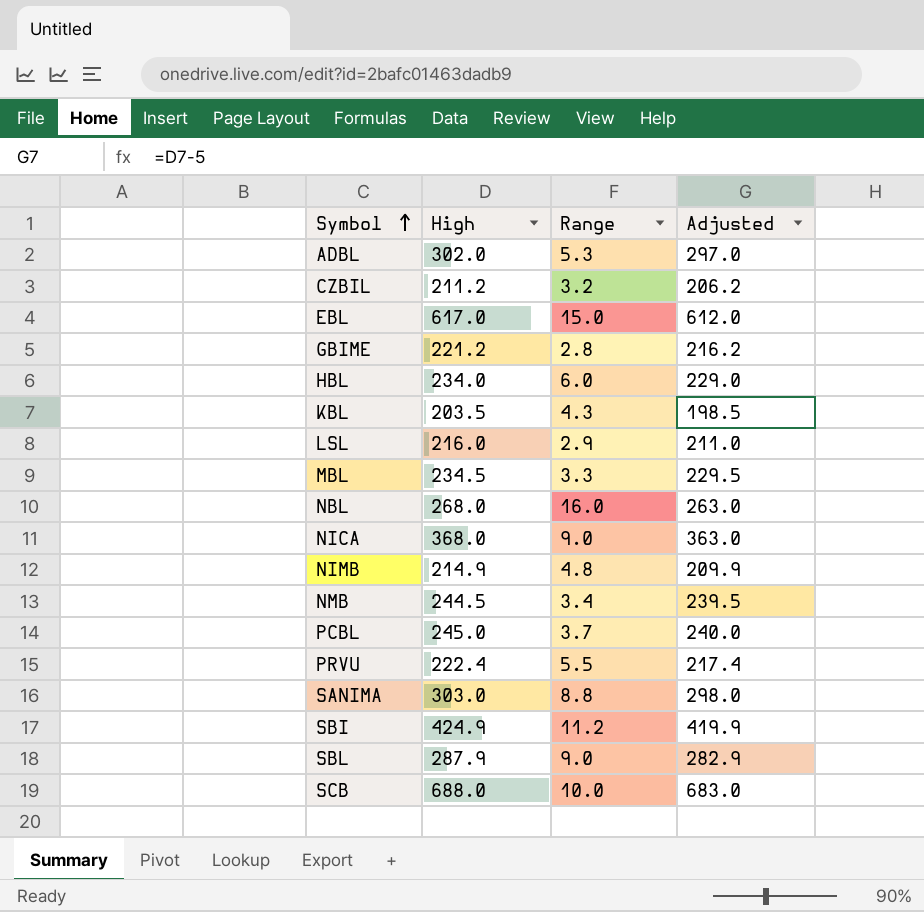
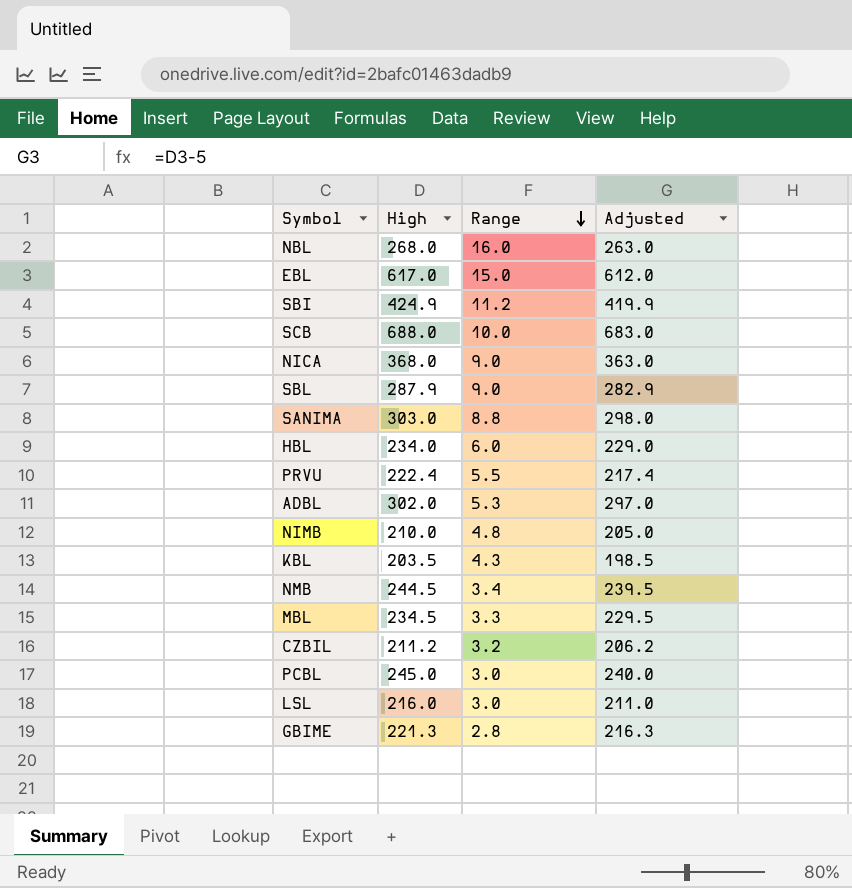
row order: Symbol ascending -> Range descending
NIMB | High: 214.9 -> 210.0
NIMB | Adjusted: 209.9 -> 205.0
PCBL | Range: 3.7 -> 3.0
LSL | Range: 2.9 -> 3.0
GBIME | High: 221.2 -> 221.3
GBIME | Adjusted: 216.2 -> 216.3

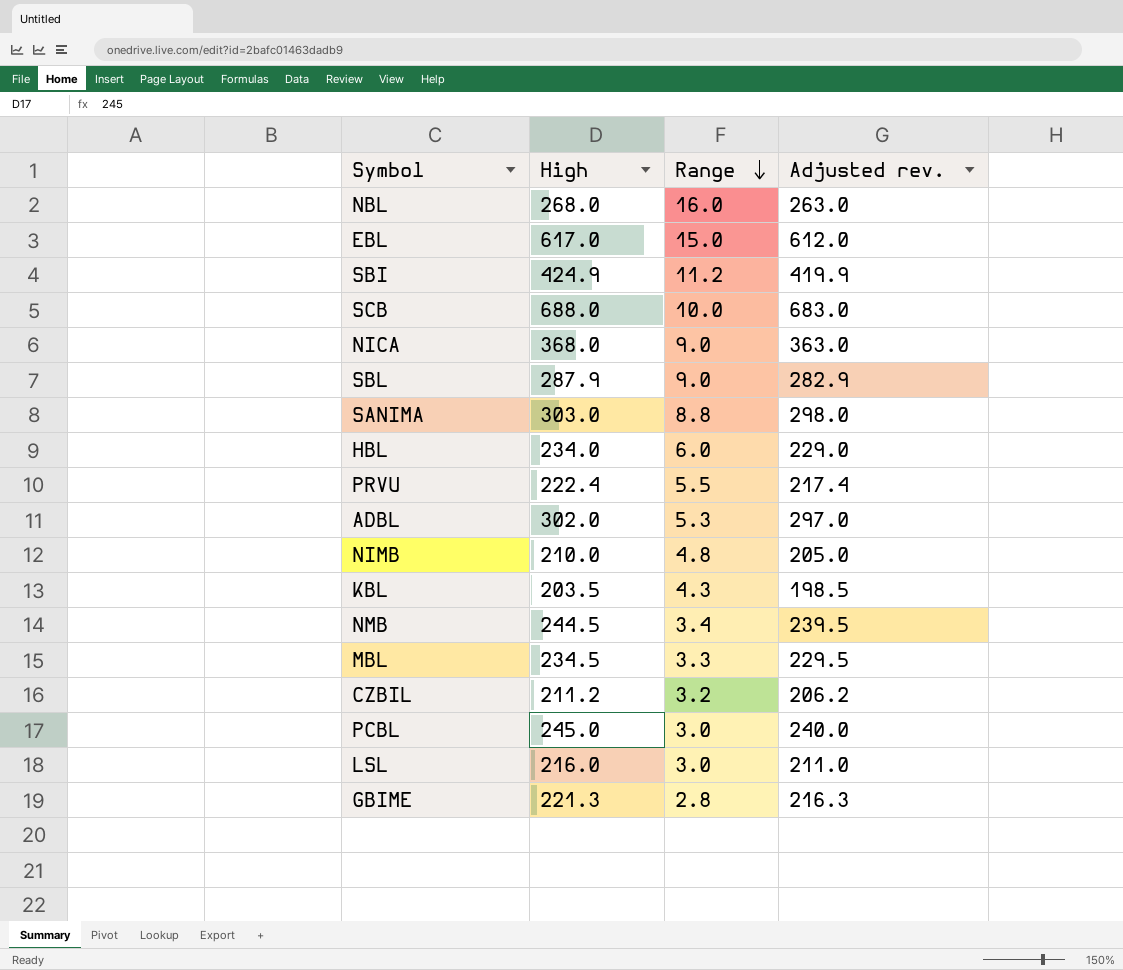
column name: Adjusted -> Adjusted rev.

